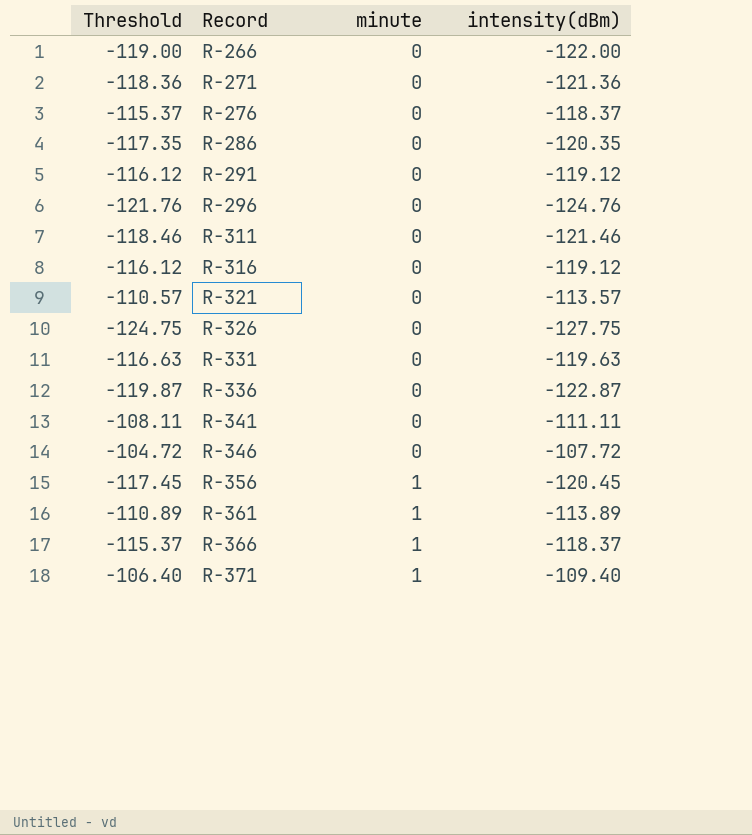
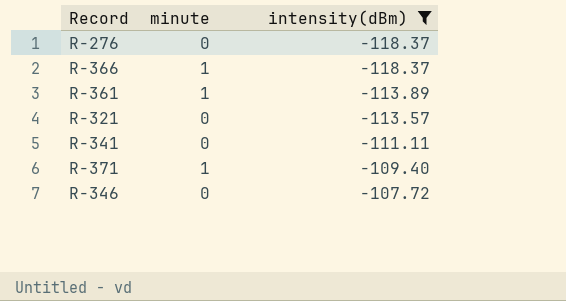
filter: none -> intensity(dBm) >= -118.37
row order: Record ascending -> intensity(dBm) ascending
column Threshold | formula: [intensity(dBm)] + 3 -> none

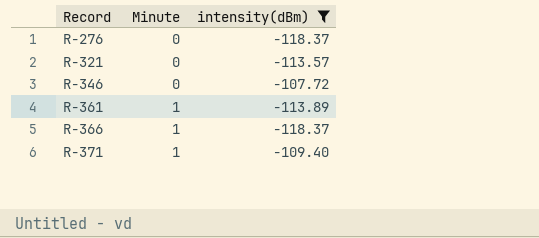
row order: intensity(dBm) ascending -> Record ascending
column name: minute -> Minute
row R-341: 0 | -111.11 -> none

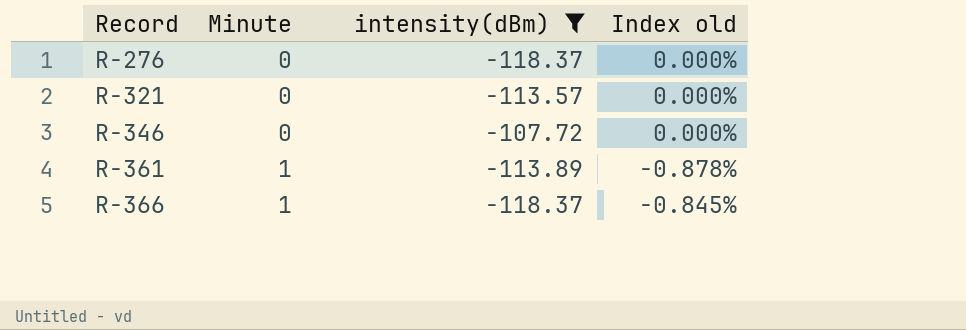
column Index old | formula: none -> [Minute] / [intensity(dBm)]
row R-371: 1 | -109.40 -> none

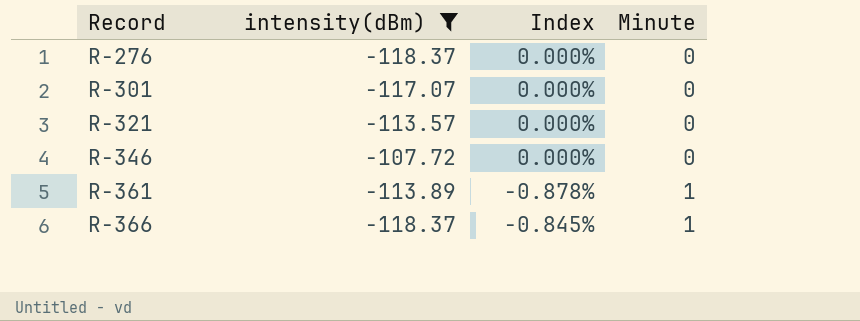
column name: Index old -> Index
column Minute | position: 2 -> 4
row R-301: none -> -117.07 | 0.000% | 0

